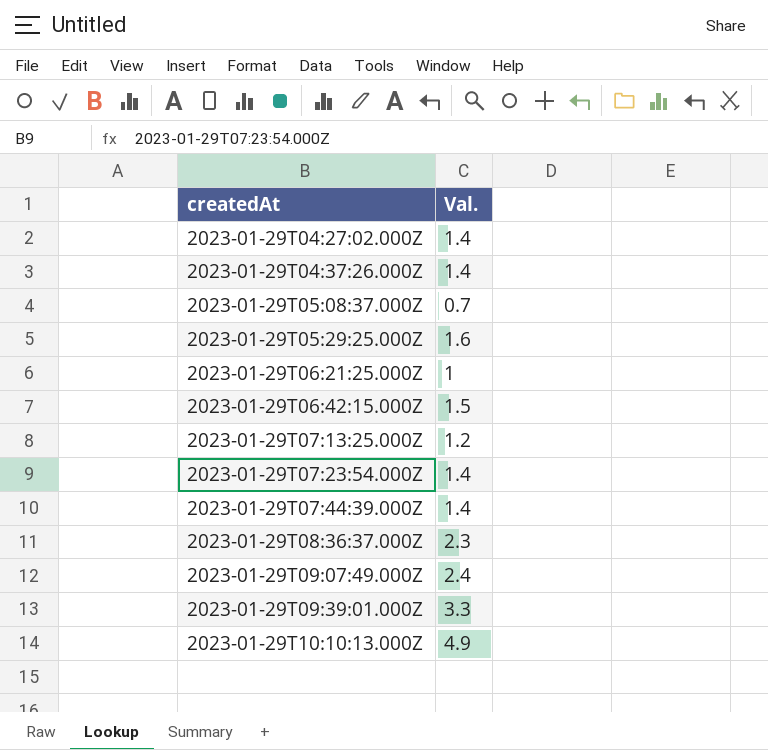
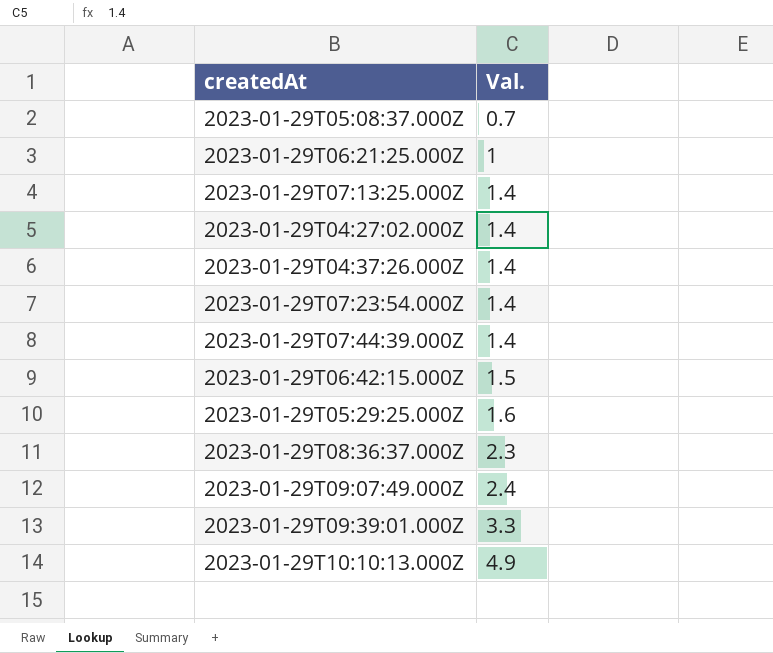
row order: createdAt ascending -> Val. ascending
2023-01-29T07:13:25.000Z | Val.: 1.2 -> 1.4

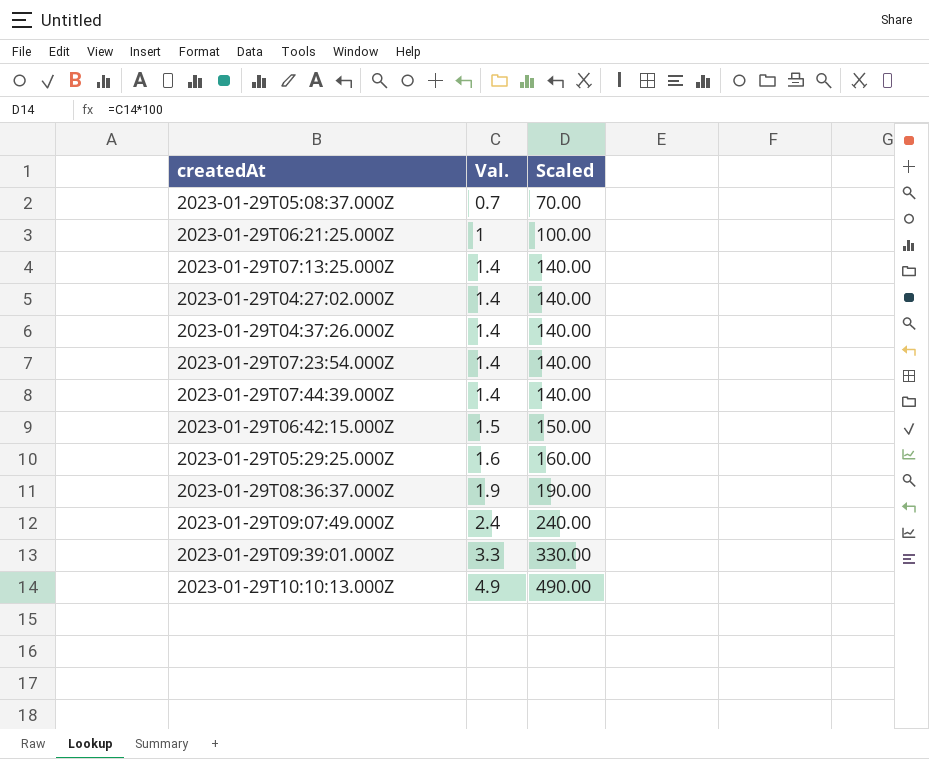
column Scaled | formula: none -> [Val.] * 100
2023-01-29T08:36:37.000Z | Val.: 2.3 -> 1.9

